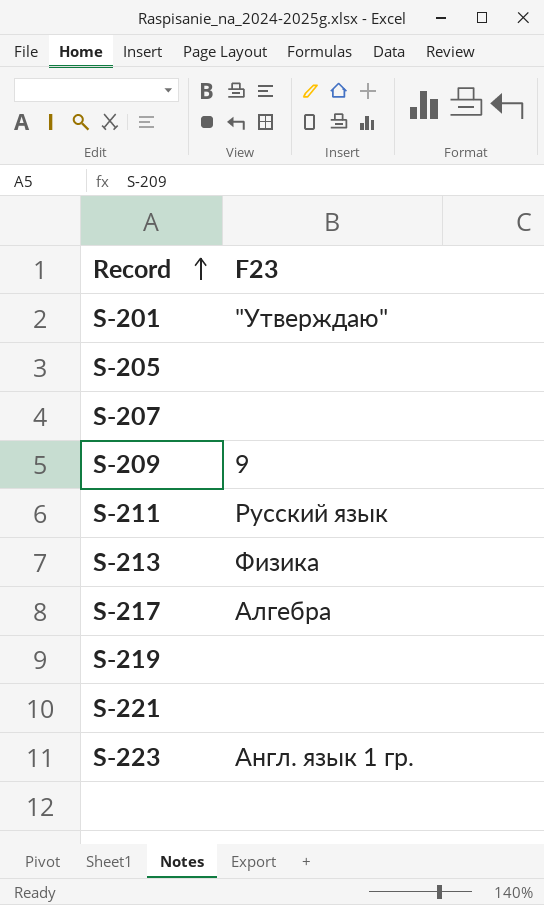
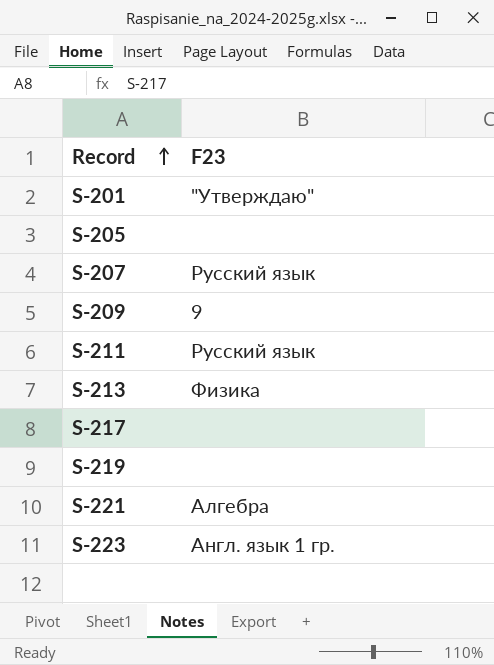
S-207 | F23: none -> Русский язык
S-217 | F23: Алгебра -> none
S-221 | F23: none -> Алгебра

